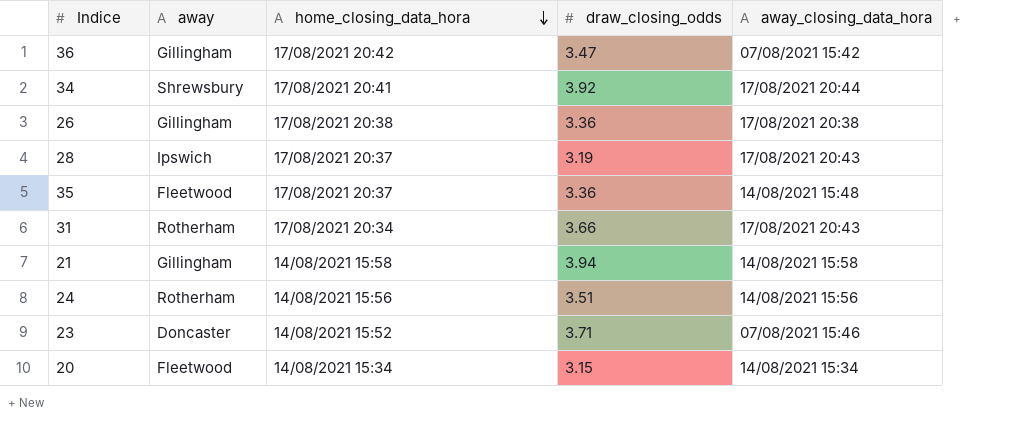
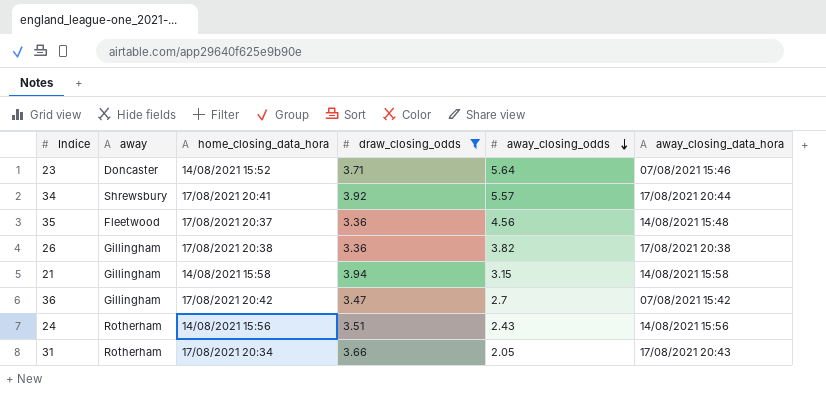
filter: none -> draw_closing_odds >= 3.36
row order: home_closing_data_hora descending -> away_closing_odds descending
column away_closing_odds | position: none -> 5

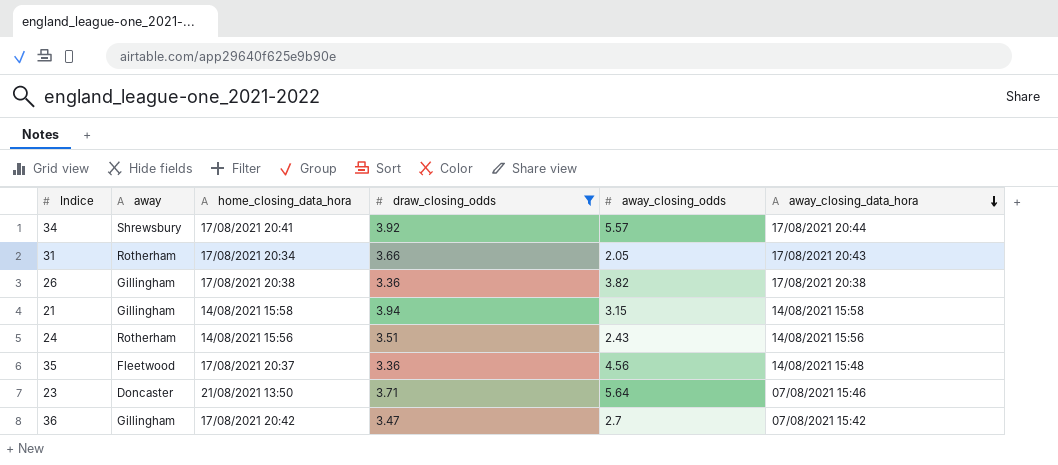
row order: away_closing_odds descending -> away_closing_data_hora descending
23 | home_closing_data_hora: 14/08/2021 15:52 -> 21/08/2021 13:50

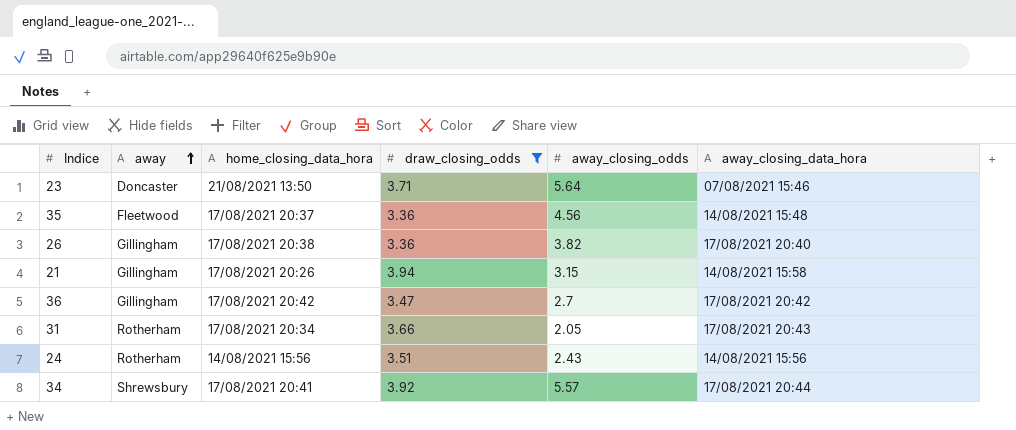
row order: away_closing_data_hora descending -> away ascending
26 | away_closing_data_hora: 17/08/2021 20:38 -> 17/08/2021 20:40
21 | home_closing_data_hora: 14/08/2021 15:58 -> 17/08/2021 20:26
36 | away_closing_data_hora: 07/08/2021 15:42 -> 17/08/2021 20:42

